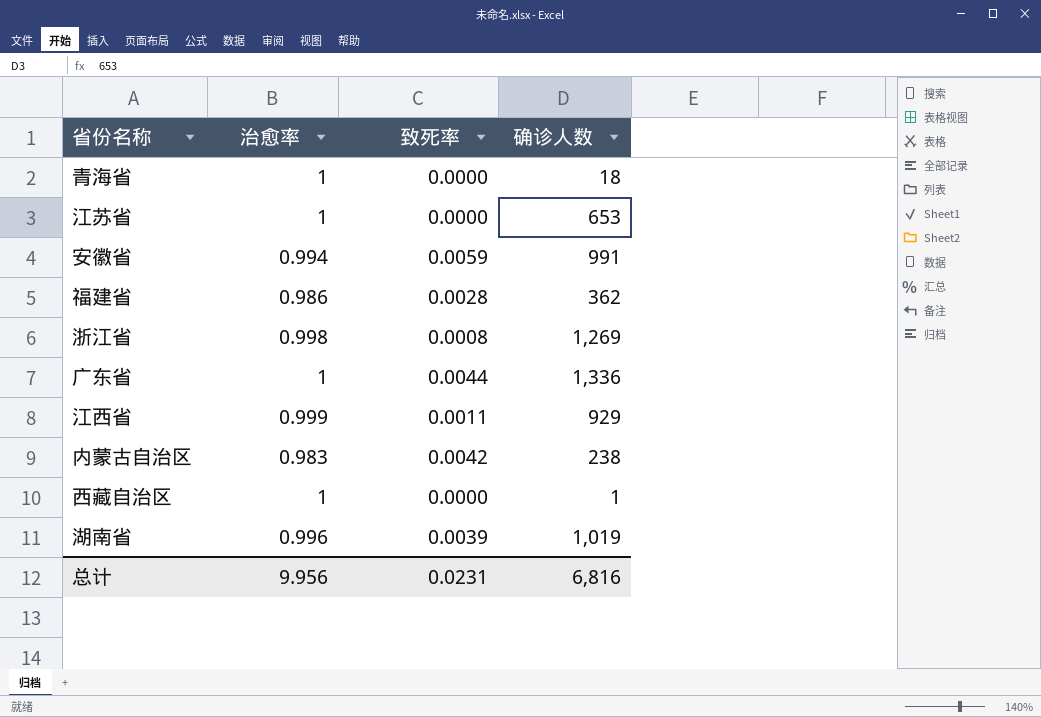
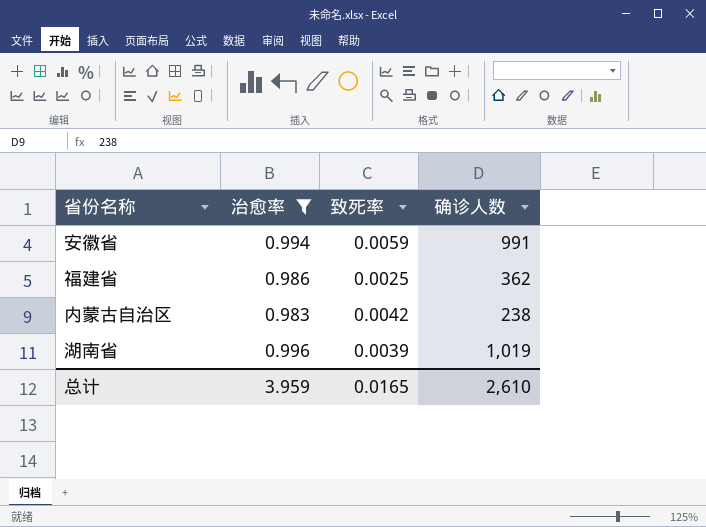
filter: none -> 治愈率 <= 0.996
福建省 | 致死率: 0.0028 -> 0.0025
总计 | 治愈率: 9.956 -> 3.959
总计 | 致死率: 0.0231 -> 0.0165
总计 | 确诊人数: 6,816 -> 2,610

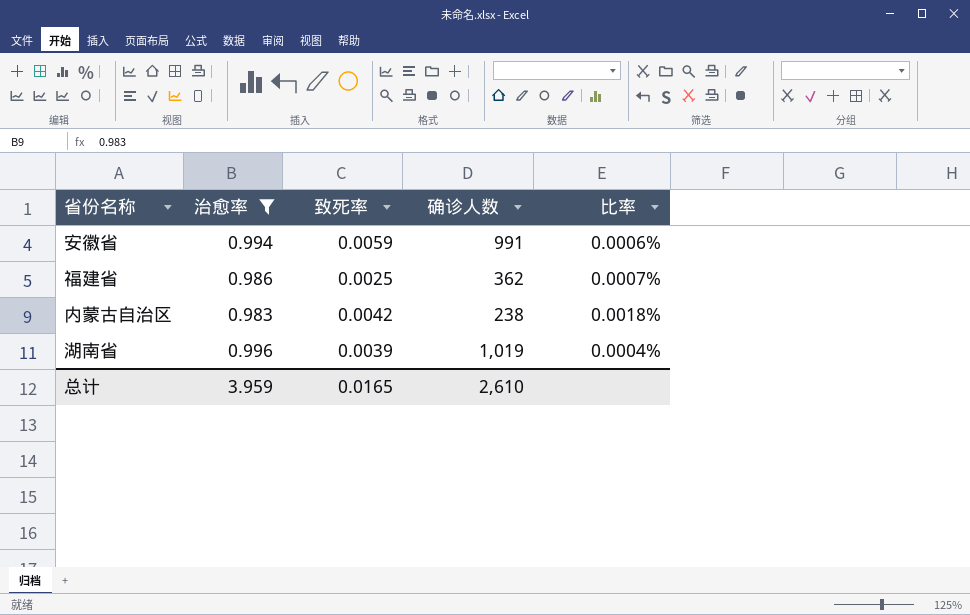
column 比率 | formula: none -> [致死率] / [确诊人数]

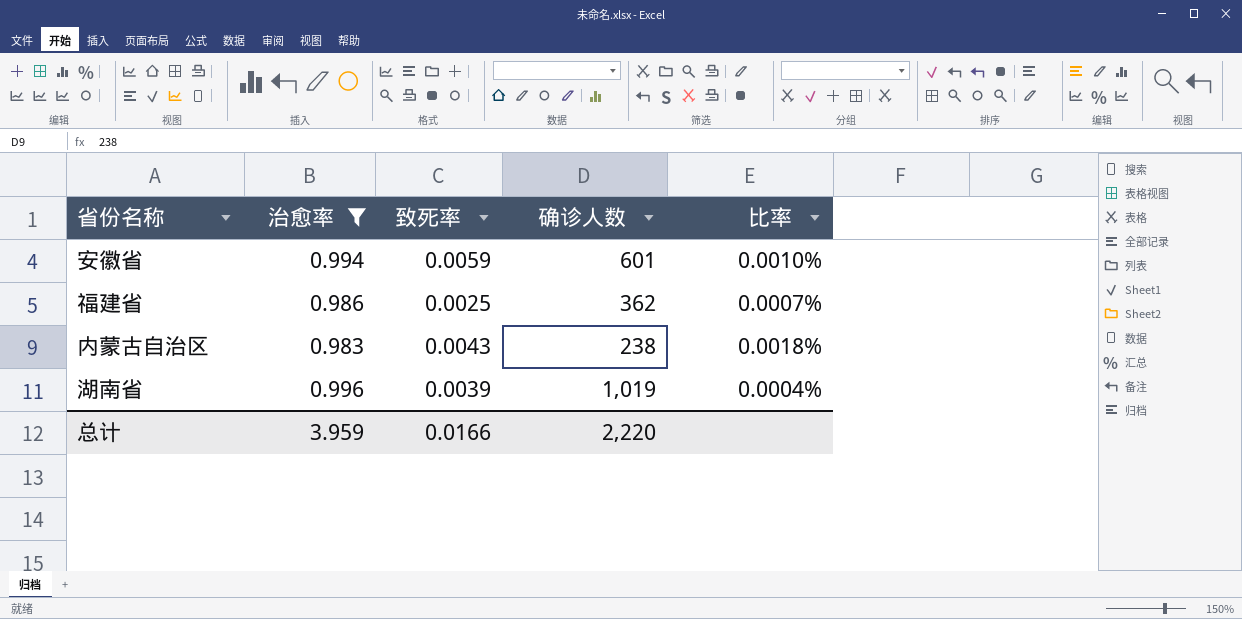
安徽省 | 确诊人数: 991 -> 601
安徽省 | 比率: 0.0006% -> 0.0010%
内蒙古自治区 | 致死率: 0.0042 -> 0.0043
总计 | 致死率: 0.0165 -> 0.0166
总计 | 确诊人数: 2,610 -> 2,220

